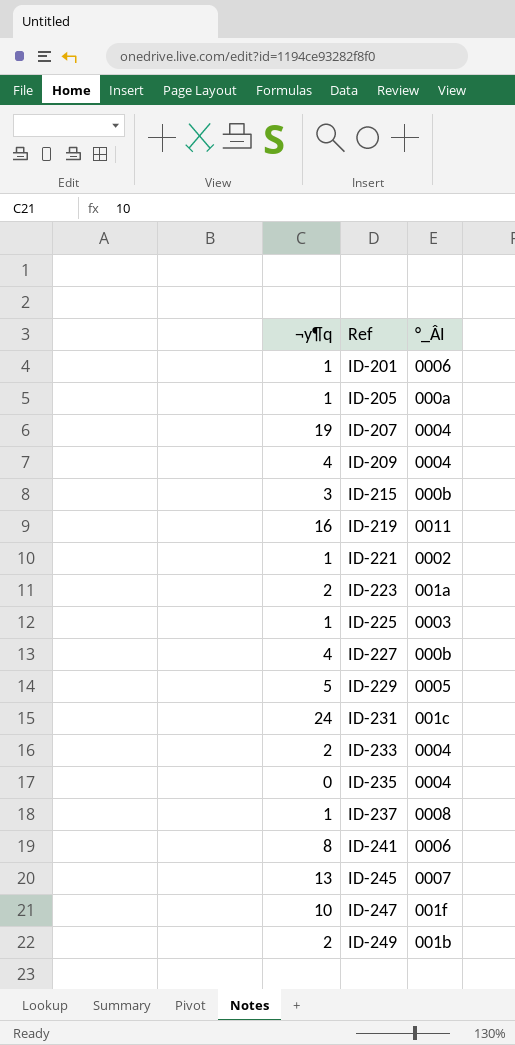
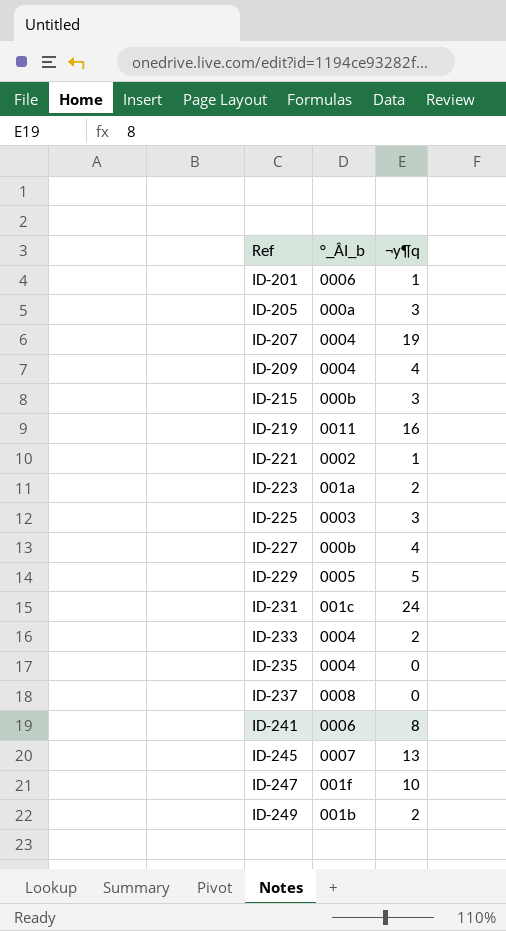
column name: °_ÂI -> °_ÂI_b
column ¬y¶q | position: 1 -> 3
ID-205 | ¬y¶q: 1 -> 3
ID-225 | ¬y¶q: 1 -> 3
ID-237 | ¬y¶q: 1 -> 0

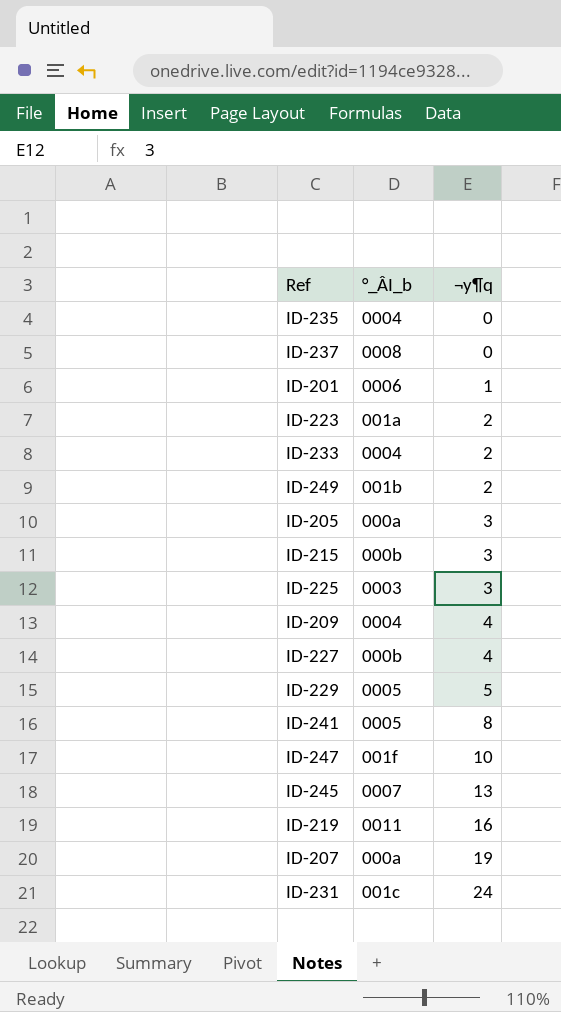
row order: Ref ascending -> ¬y¶q ascending
row ID-221: 0002 | 1 -> none
ID-241 | °_ÂI_b: 0006 -> 0005
ID-207 | °_ÂI_b: 0004 -> 000a

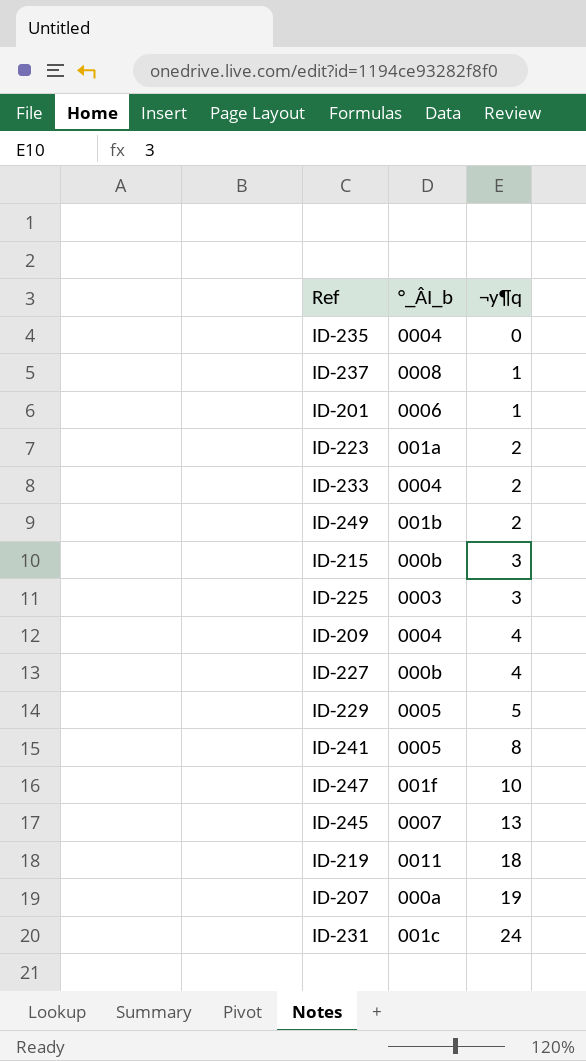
row ID-205: 000a | 3 -> none
ID-237 | ¬y¶q: 0 -> 1
ID-219 | ¬y¶q: 16 -> 18

